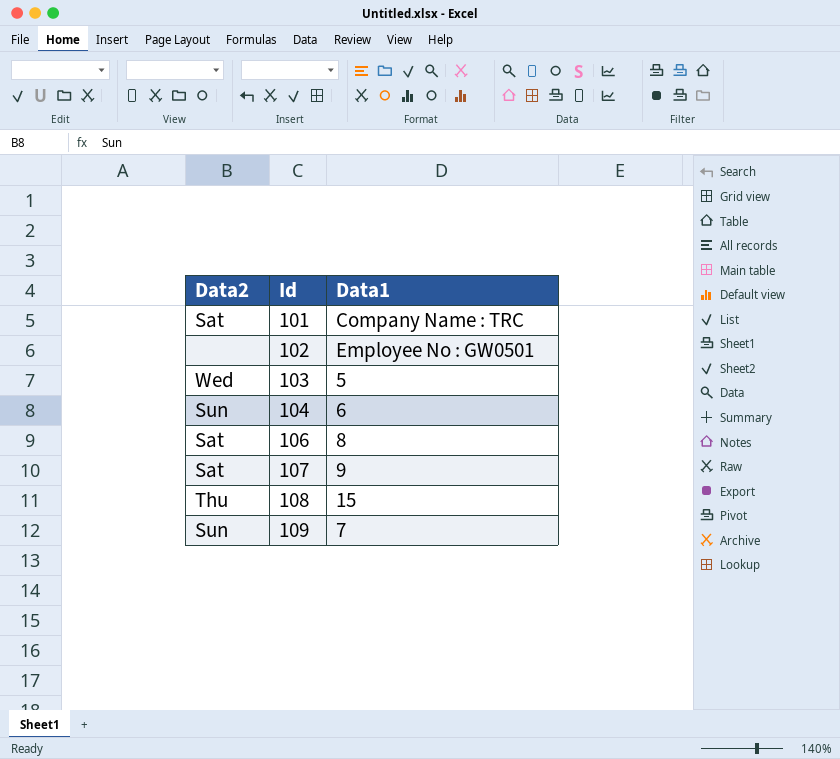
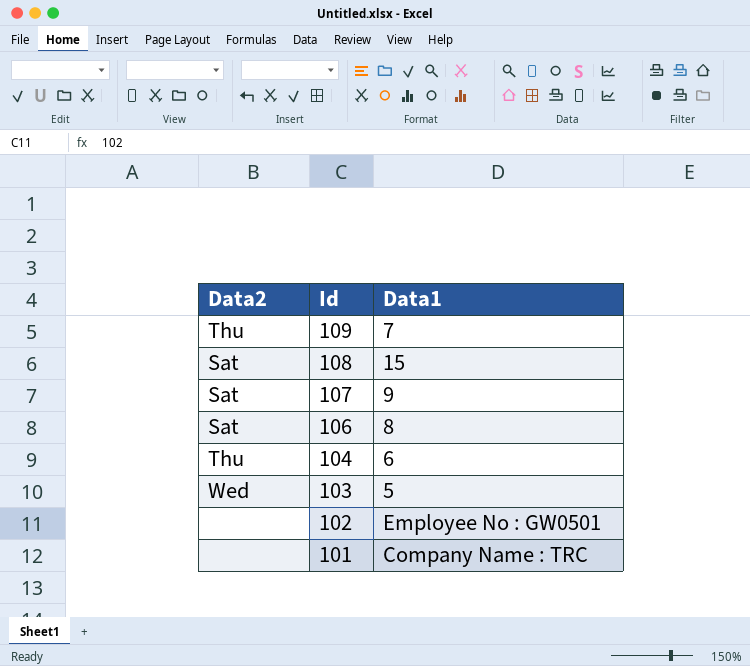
row order: Id ascending -> Id descending
109 | Data2: Sun -> Thu
108 | Data2: Thu -> Sat
104 | Data2: Sun -> Thu
101 | Data2: Sat -> none

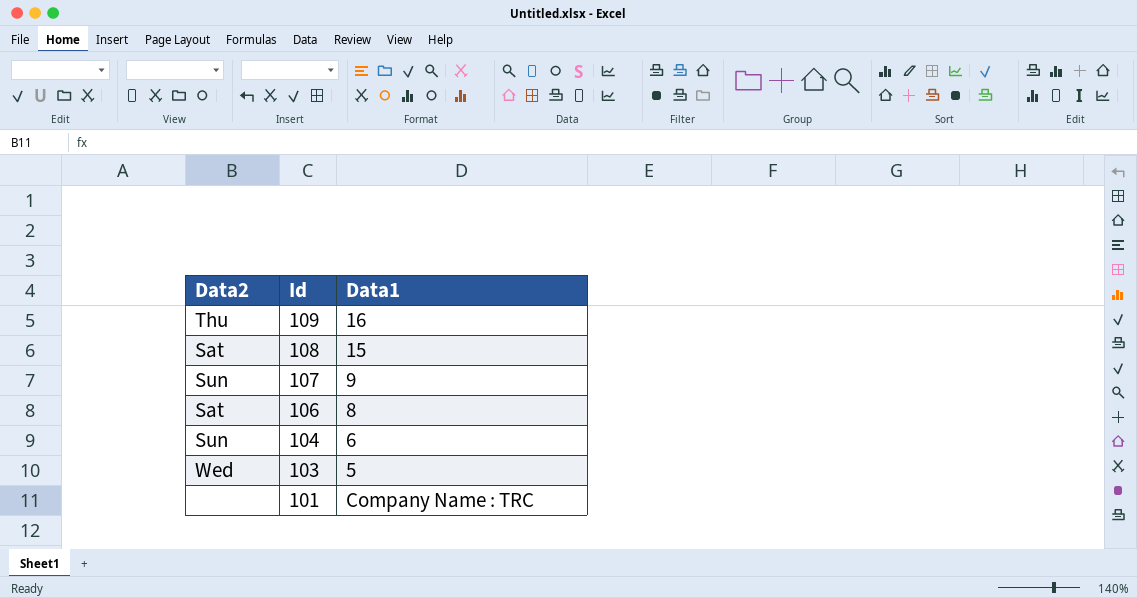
row 102: none | Employee No : GW0501 -> none
109 | Data1: 7 -> 16
107 | Data2: Sat -> Sun
104 | Data2: Thu -> Sun

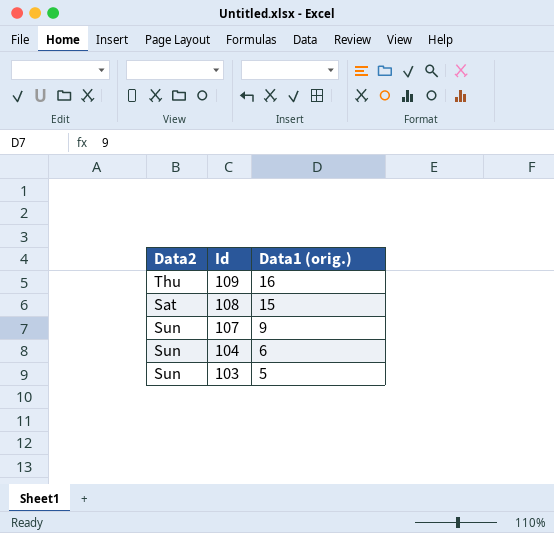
column name: Data1 -> Data1 (orig.)
row 106: Sat | 8 -> none
row 101: none | Company Name : TRC -> none
103 | Data2: Wed -> Sun

